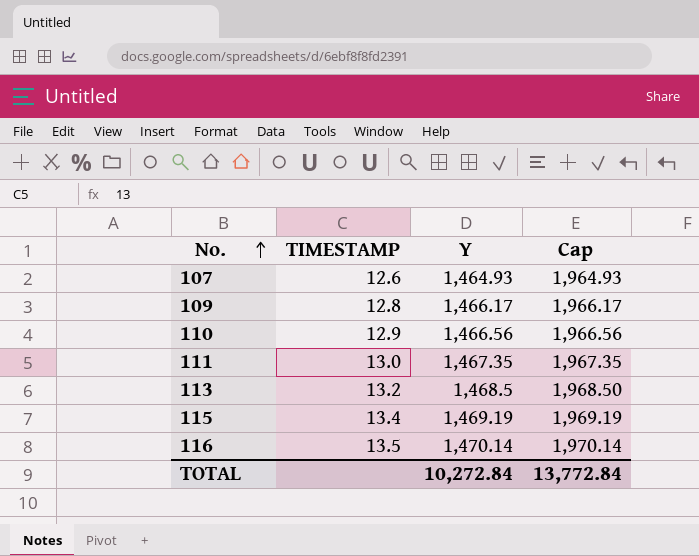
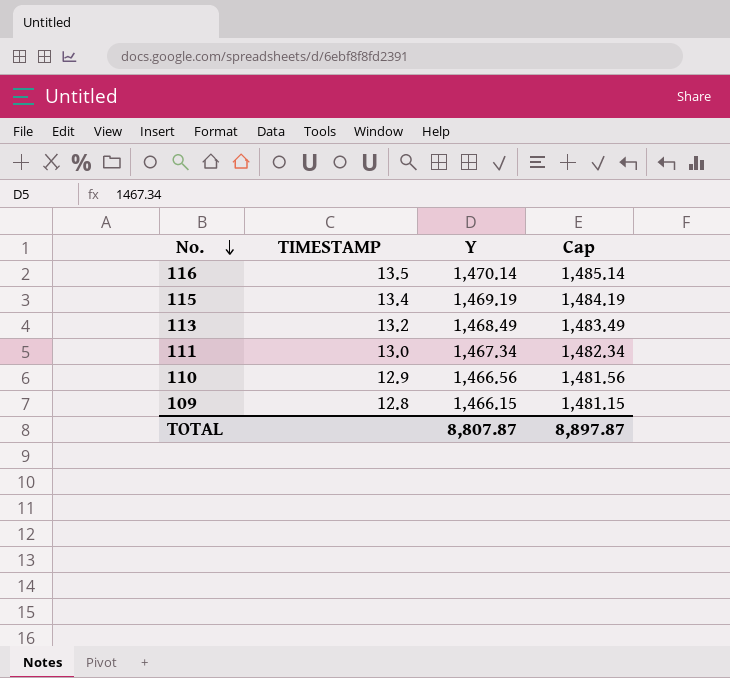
row order: No. ascending -> No. descending
column Cap | formula: [Y] + 500 -> [Y] + 15
row 107: 12.6 | 1,464.93 | 1,964.93 -> none
113 | Y: 1,468.5 -> 1,468.49
111 | Y: 1,467.35 -> 1,467.34
109 | Y: 1,466.17 -> 1,466.15
TOTAL | Y: 10,272.84 -> 8,807.87
TOTAL | Cap: 13,772.84 -> 8,897.87

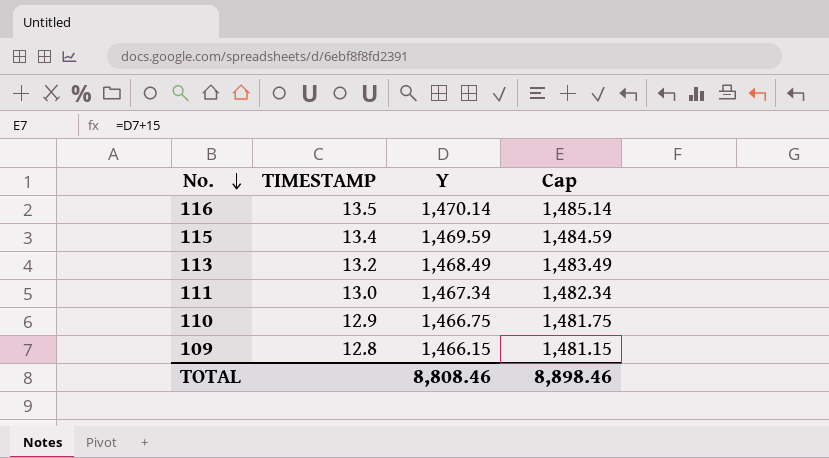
115 | Y: 1,469.19 -> 1,469.59
115 | Cap: 1,484.19 -> 1,484.59
110 | Y: 1,466.56 -> 1,466.75
110 | Cap: 1,481.56 -> 1,481.75
TOTAL | Y: 8,807.87 -> 8,808.46
TOTAL | Cap: 8,897.87 -> 8,898.46

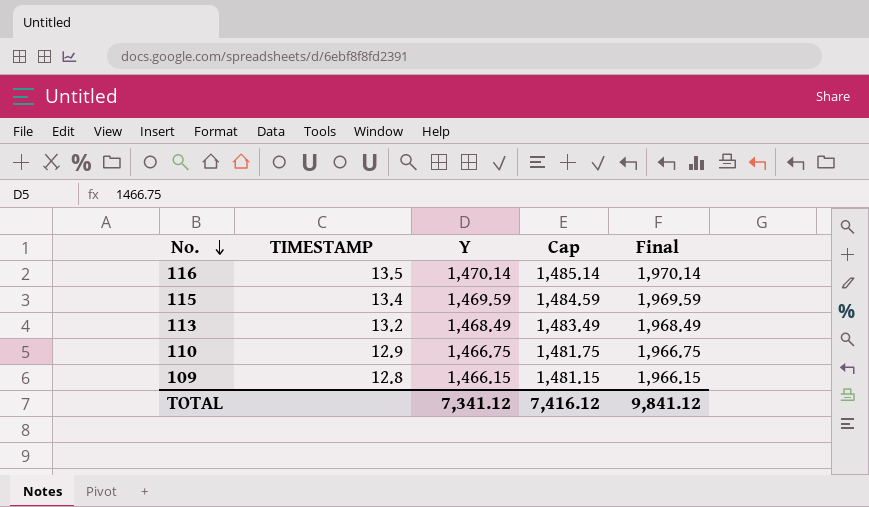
column Final | formula: none -> [Y] + 500
row 111: 13.0 | 1,467.34 | 1,482.34 -> none
TOTAL | Y: 8,808.46 -> 7,341.12
TOTAL | Cap: 8,898.46 -> 7,416.12

